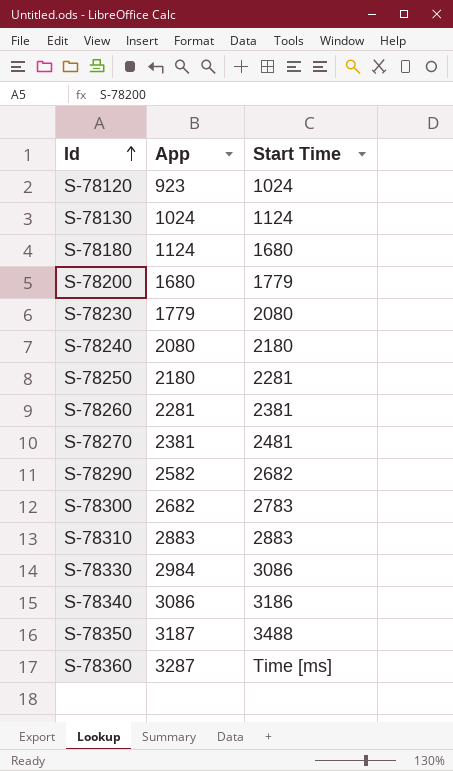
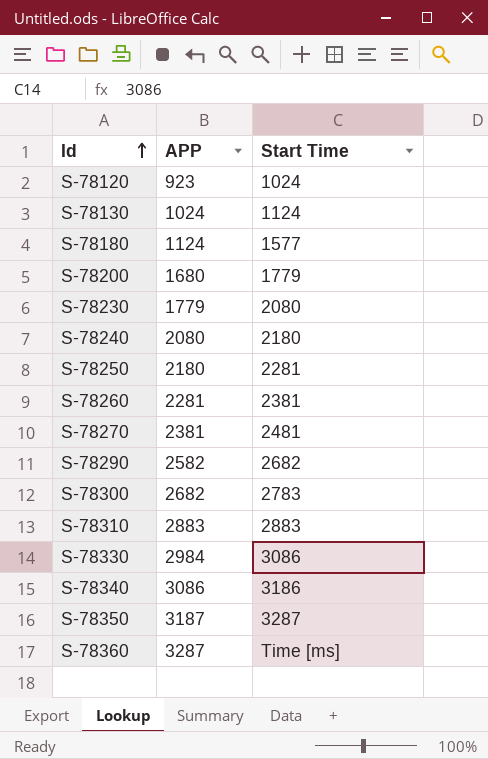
column name: App -> APP
S-78180 | Start Time: 1680 -> 1577
S-78350 | Start Time: 3488 -> 3287

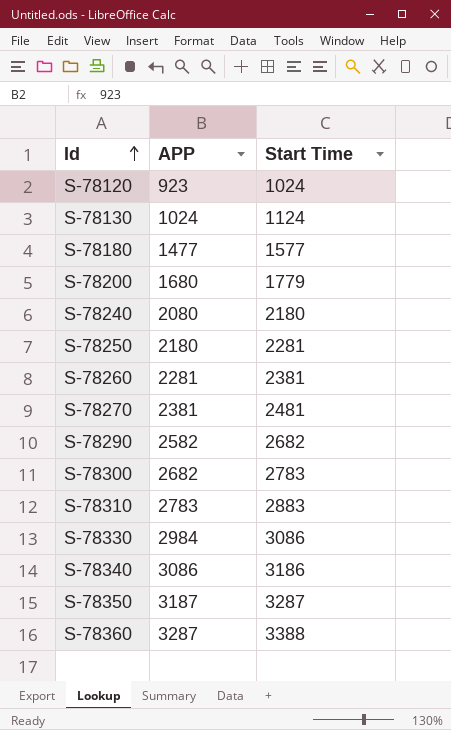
row S-78230: 1779 | 2080 -> none
S-78180 | APP: 1124 -> 1477
S-78310 | APP: 2883 -> 2783
S-78360 | Start Time: Time [ms] -> 3388

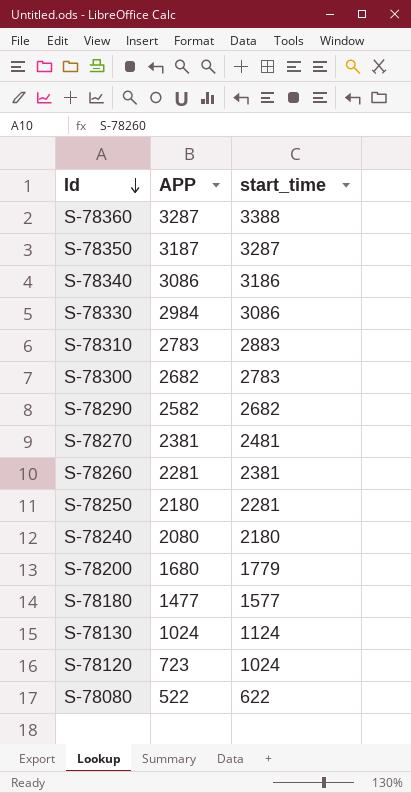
row order: Id ascending -> Id descending
column name: Start Time -> start_time
S-78120 | APP: 923 -> 723
row S-78080: none -> 522 | 622

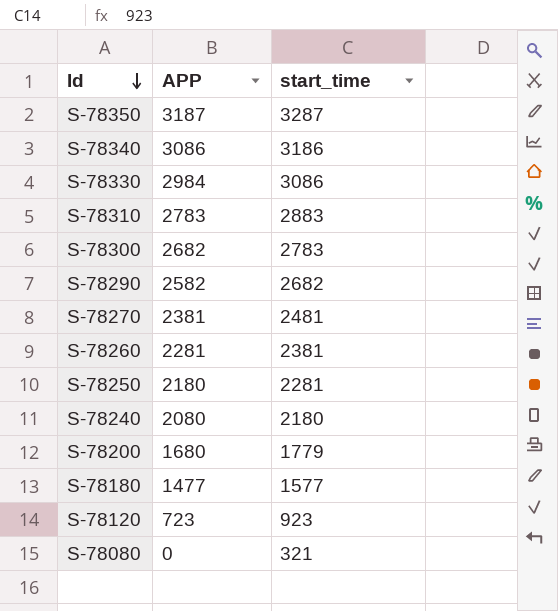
row S-78360: 3287 | 3388 -> none
row S-78130: 1024 | 1124 -> none
S-78120 | start_time: 1024 -> 923
S-78080 | APP: 522 -> 0
S-78080 | start_time: 622 -> 321

